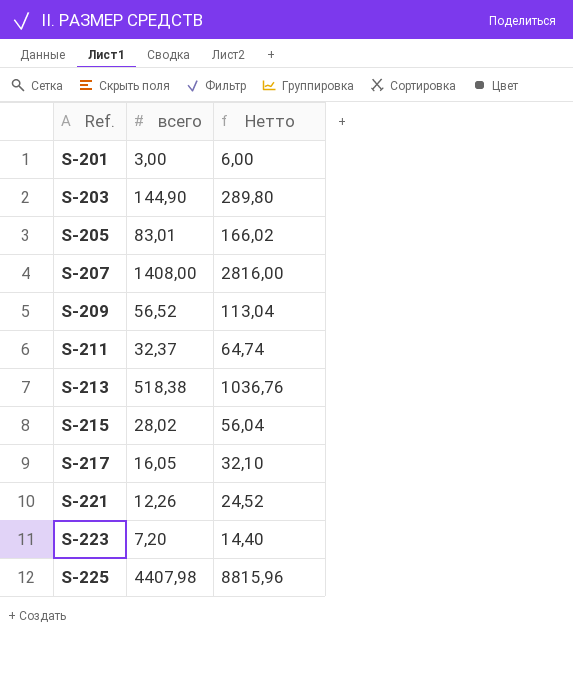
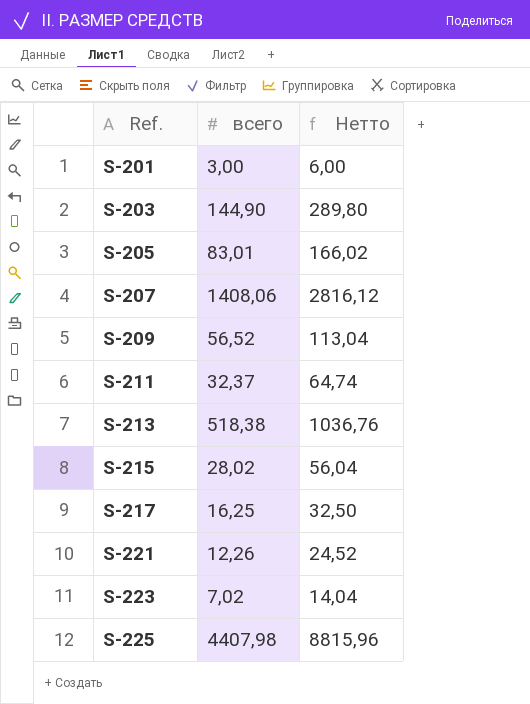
S-207 | всего: 1408,00 -> 1408,06
S-207 | Нетто: 2816,00 -> 2816,12
S-217 | всего: 16,05 -> 16,25
S-217 | Нетто: 32,10 -> 32,50
S-223 | всего: 7,20 -> 7,02
S-223 | Нетто: 14,40 -> 14,04

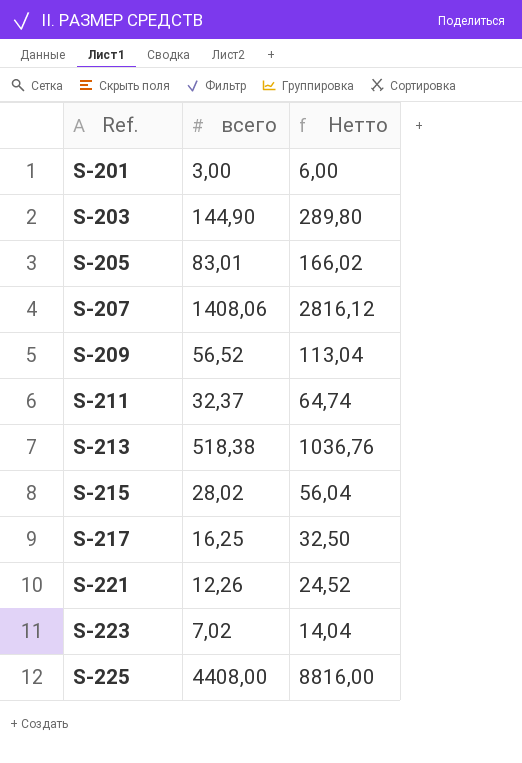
S-225 | всего: 4407,98 -> 4408,00
S-225 | Нетто: 8815,96 -> 8816,00

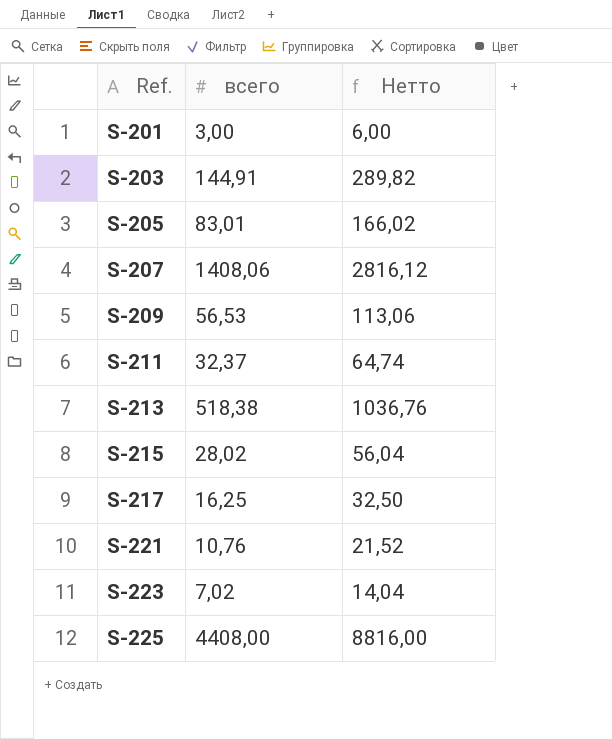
S-203 | всего: 144,90 -> 144,91
S-203 | Нетто: 289,80 -> 289,82
S-209 | всего: 56,52 -> 56,53
S-209 | Нетто: 113,04 -> 113,06
S-221 | всего: 12,26 -> 10,76
S-221 | Нетто: 24,52 -> 21,52

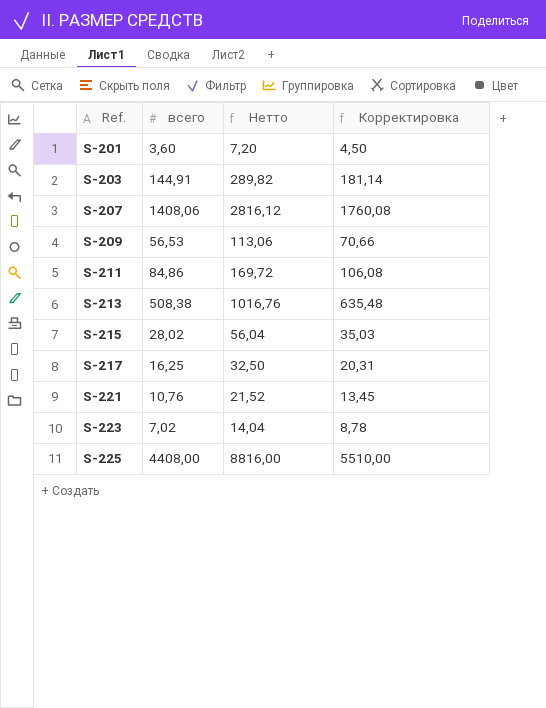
column Корректировка | formula: none -> [всего] * 1,25
row S-205: 83,01 | 166,02 -> none
S-201 | всего: 3,00 -> 3,60
S-201 | Нетто: 6,00 -> 7,20
S-211 | всего: 32,37 -> 84,86
S-211 | Нетто: 64,74 -> 169,72
S-213 | всего: 518,38 -> 508,38
S-213 | Нетто: 1036,76 -> 1016,76

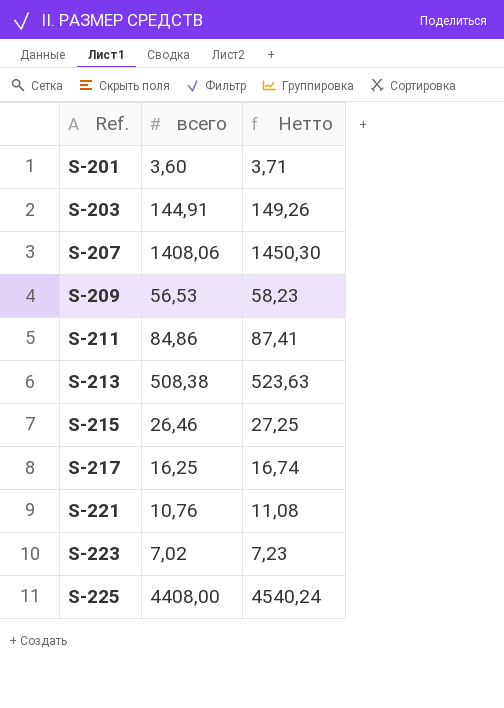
column Корректировка | formula: [всего] * 1,25 -> none
column Нетто | formula: [всего] * 2 -> [всего] * 1,03
S-215 | всего: 28,02 -> 26,46

